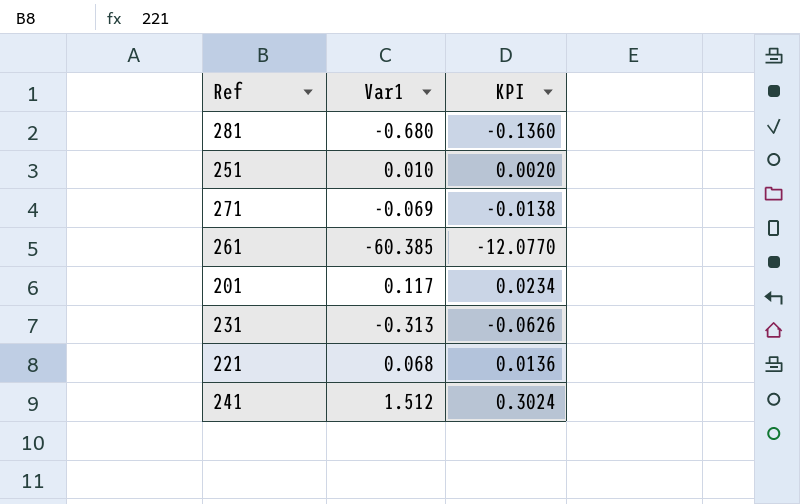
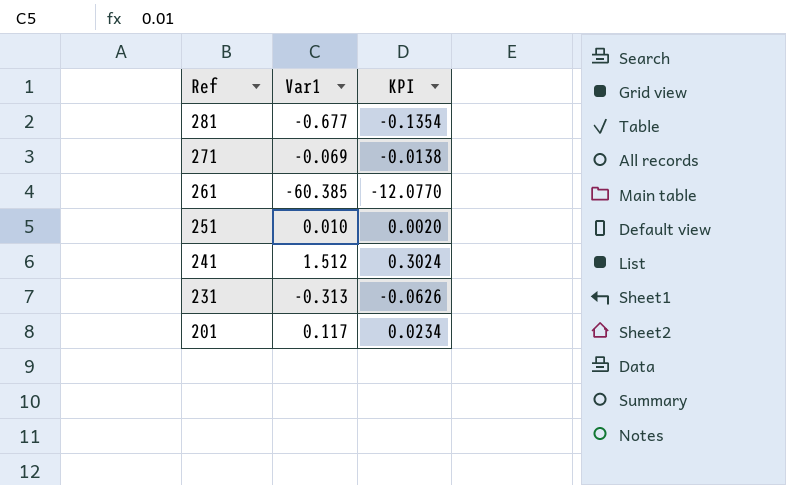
row order: none -> Ref descending
row 221: 0.068 | 0.0136 -> none
281 | Var1: -0.680 -> -0.677
281 | KPI: -0.1360 -> -0.1354

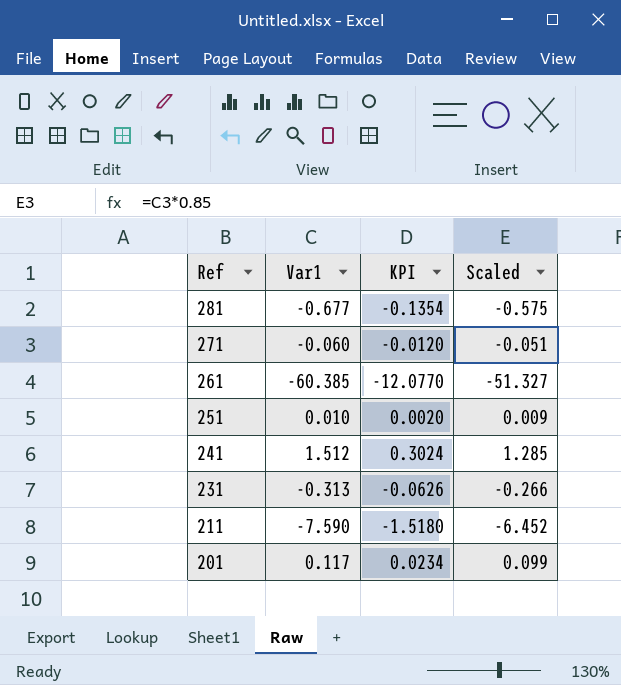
column Scaled | formula: none -> [Var1] * 0.85
271 | Var1: -0.069 -> -0.060
271 | KPI: -0.0138 -> -0.0120
row 211: none -> -7.590 | -1.5180 | -6.452

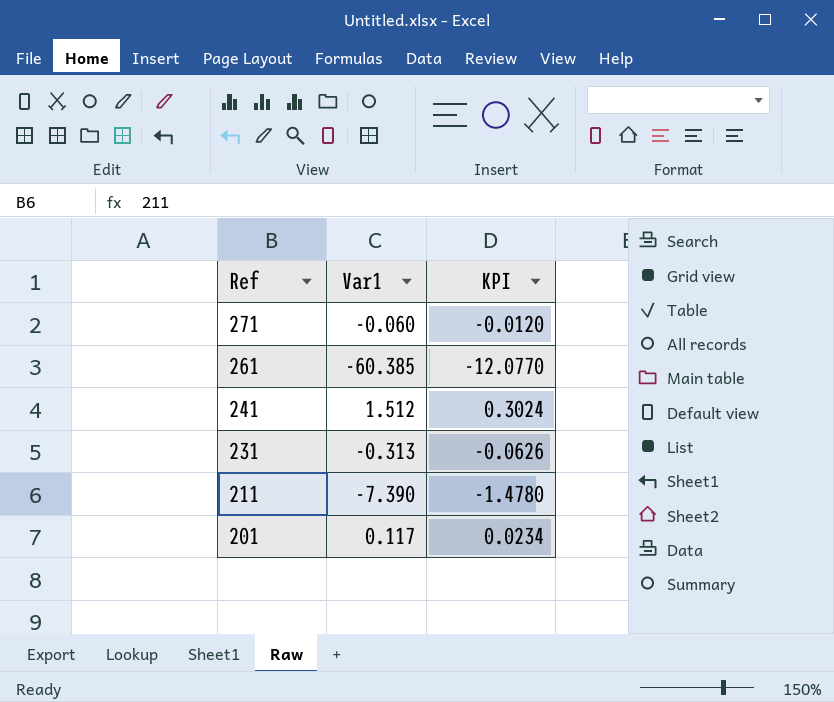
column Scaled | formula: [Var1] * 0.85 -> none
row 281: -0.677 | -0.1354 | -0.575 -> none
row 251: 0.010 | 0.0020 | 0.009 -> none
211 | Var1: -7.590 -> -7.390
211 | KPI: -1.5180 -> -1.4780

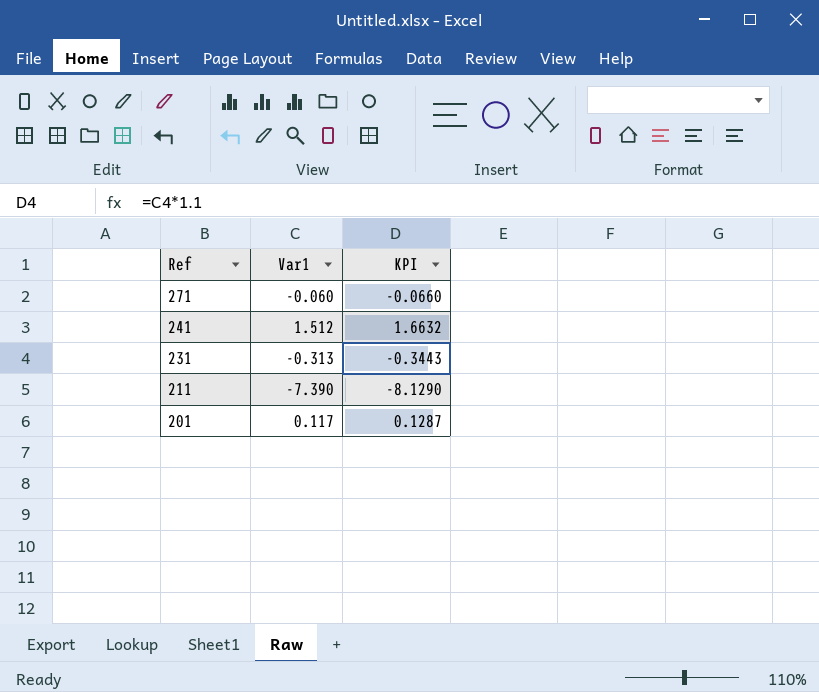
column KPI | formula: [Var1] * 0.2 -> [Var1] * 1.1
row 261: -60.385 | -12.0770 -> none

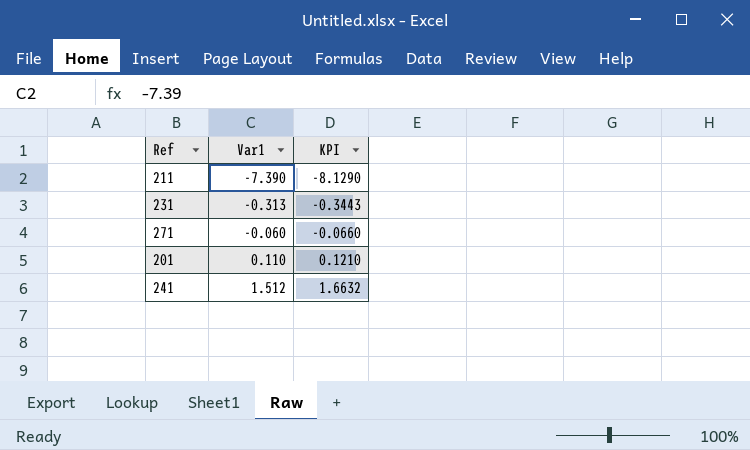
row order: Ref descending -> Var1 ascending
201 | Var1: 0.117 -> 0.110
201 | KPI: 0.1287 -> 0.1210

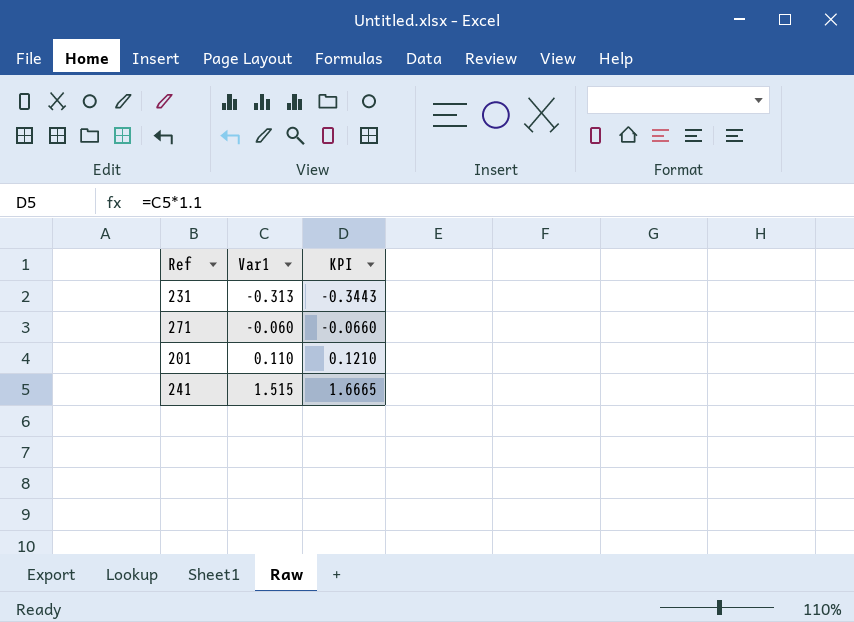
row 211: -7.390 | -8.1290 -> none
241 | Var1: 1.512 -> 1.515
241 | KPI: 1.6632 -> 1.6665

